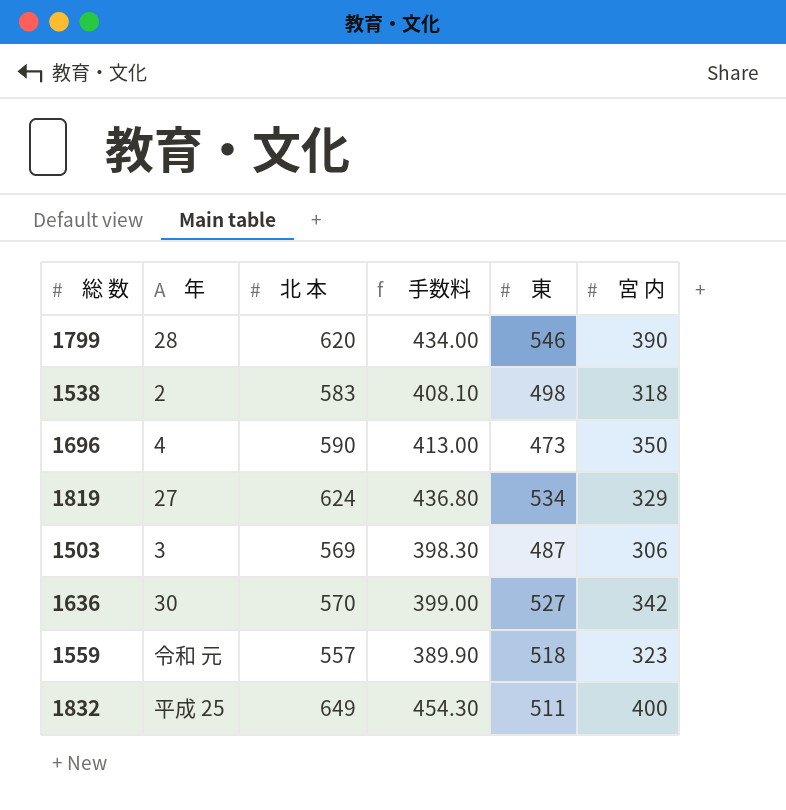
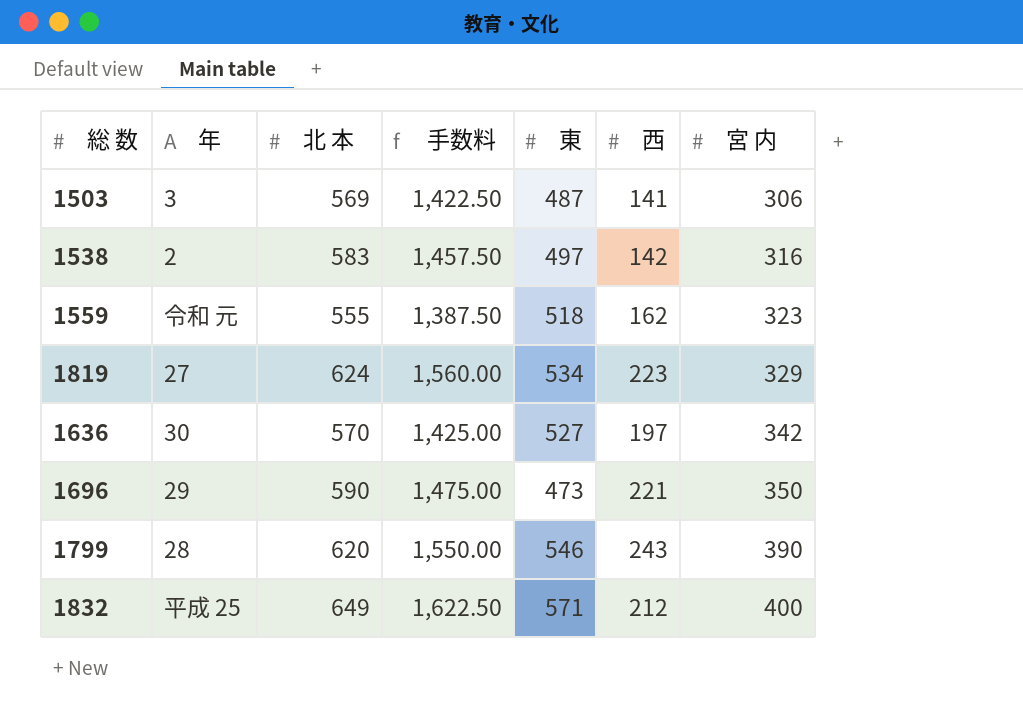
row order: none -> 宮 内 ascending
column 手数料 | formula: [北 本] * 0.7 -> [北 本] * 2.5
column 西 | position: none -> 6
1538 | 東: 498 -> 497
1538 | 宮 内: 318 -> 316
1559 | 北 本: 557 -> 555
1696 | 年: 4 -> 29
1832 | 東: 511 -> 571

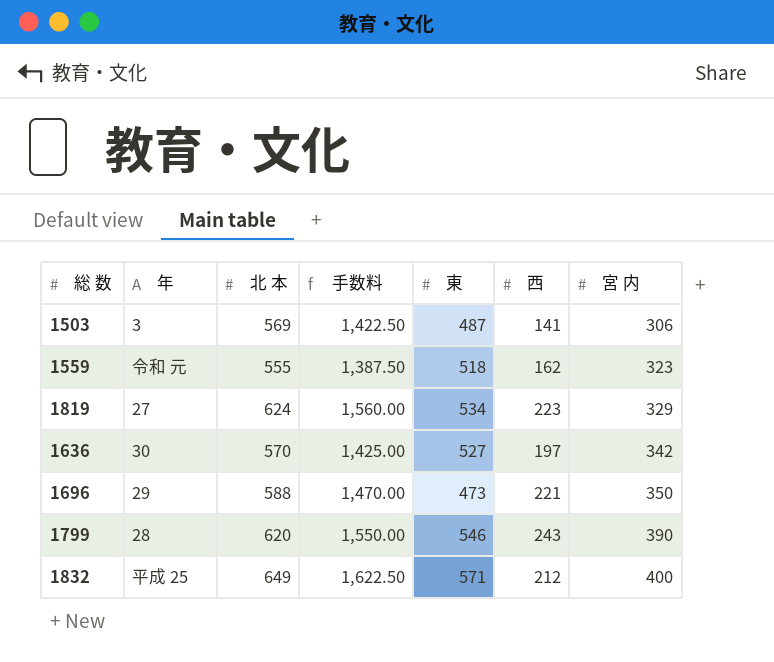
row 1538: 2 | 583 | 1,457.50 | 497 | 142 | 316 -> none
1696 | 北 本: 590 -> 588
1696 | 手数料: 1,475.00 -> 1,470.00

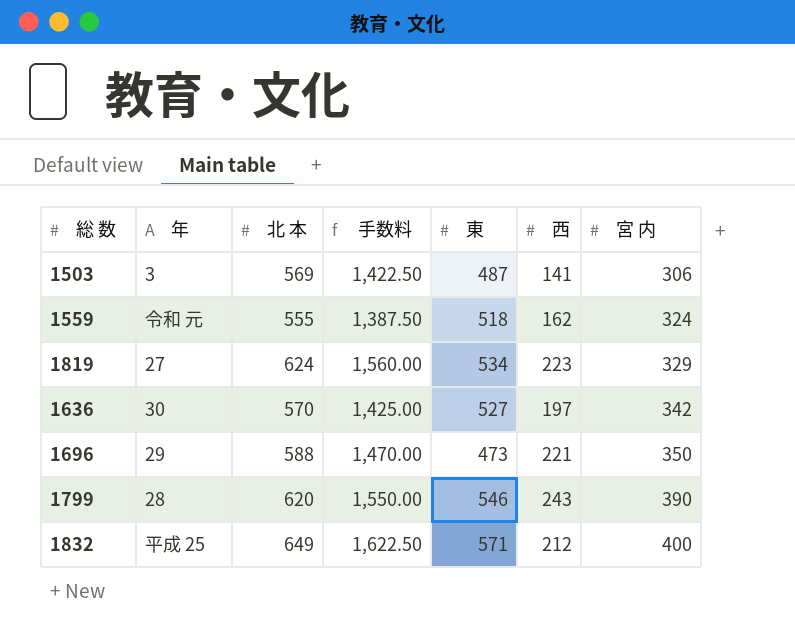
1559 | 宮 内: 323 -> 324

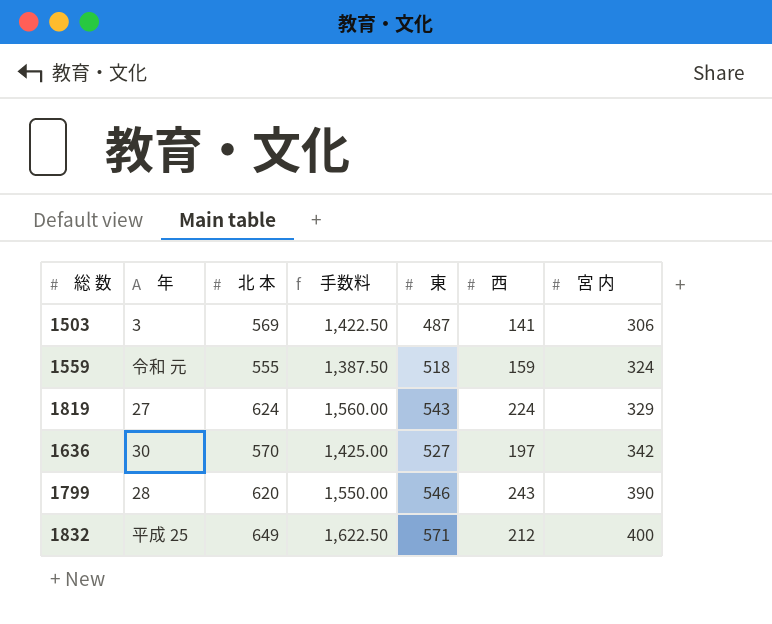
row 1696: 29 | 588 | 1,470.00 | 473 | 221 | 350 -> none
1559 | 西: 162 -> 159
1819 | 東: 534 -> 543
1819 | 西: 223 -> 224

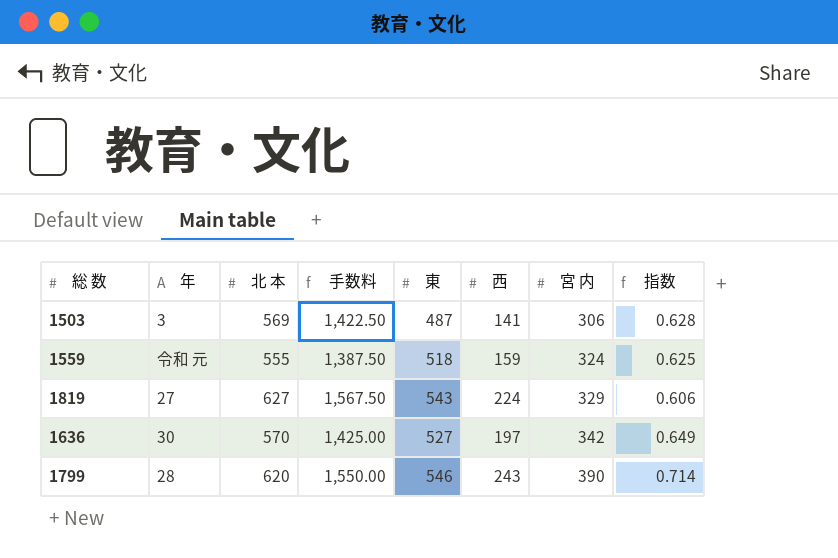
column 指数 | formula: none -> [宮 内] / [東]
row 1832: 平成 25 | 649 | 1,622.50 | 571 | 212 | 400 -> none
1819 | 北 本: 624 -> 627
1819 | 手数料: 1,560.00 -> 1,567.50

